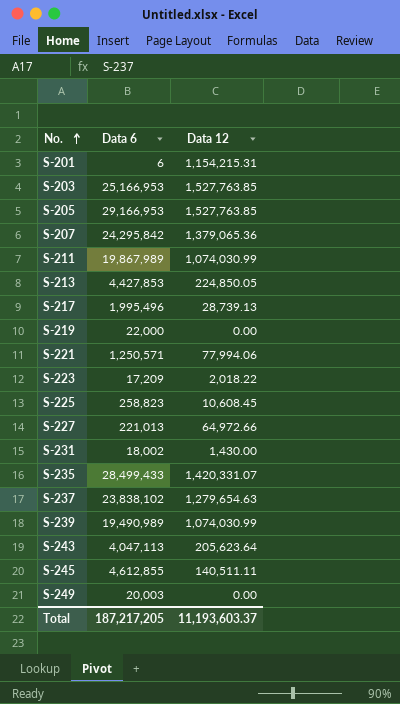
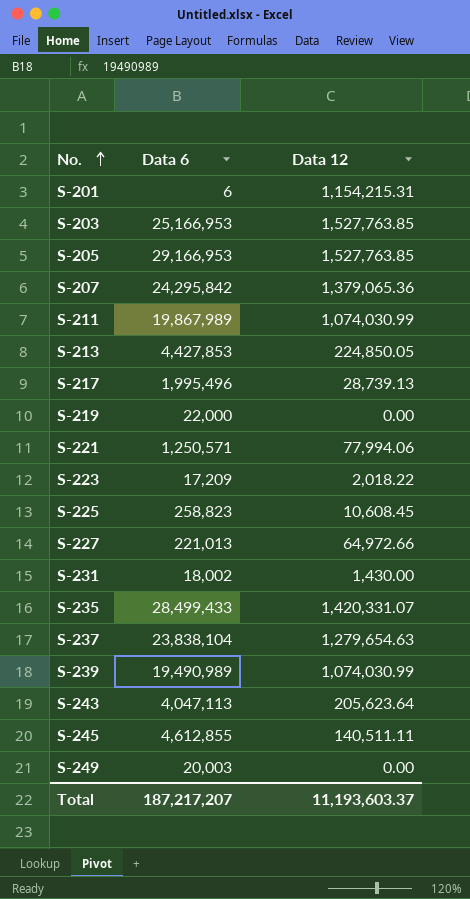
S-237 | Data 6: 23,838,102 -> 23,838,104
Total | Data 6: 187,217,205 -> 187,217,207

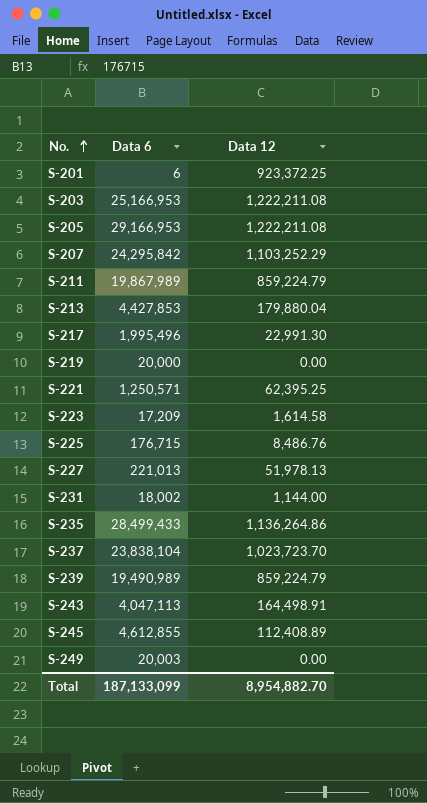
S-201 | Data 12: 1,154,215.31 -> 923,372.25
S-203 | Data 12: 1,527,763.85 -> 1,222,211.08
S-205 | Data 12: 1,527,763.85 -> 1,222,211.08
S-207 | Data 12: 1,379,065.36 -> 1,103,252.29
S-211 | Data 12: 1,074,030.99 -> 859,224.79
S-213 | Data 12: 224,850.05 -> 179,880.04
S-217 | Data 12: 28,739.13 -> 22,991.30
S-219 | Data 6: 22,000 -> 20,000
S-221 | Data 12: 77,994.06 -> 62,395.25
S-223 | Data 12: 2,018.22 -> 1,614.58
S-225 | Data 6: 258,823 -> 176,715
S-225 | Data 12: 10,608.45 -> 8,486.76
S-227 | Data 12: 64,972.66 -> 51,978.13
S-231 | Data 12: 1,430.00 -> 1,144.00
S-235 | Data 12: 1,420,331.07 -> 1,136,264.86
S-237 | Data 12: 1,279,654.63 -> 1,023,723.70
S-239 | Data 12: 1,074,030.99 -> 859,224.79
S-243 | Data 12: 205,623.64 -> 164,498.91
S-245 | Data 12: 140,511.11 -> 112,408.89
Total | Data 6: 187,217,207 -> 187,133,099
Total | Data 12: 11,193,603.37 -> 8,954,882.70

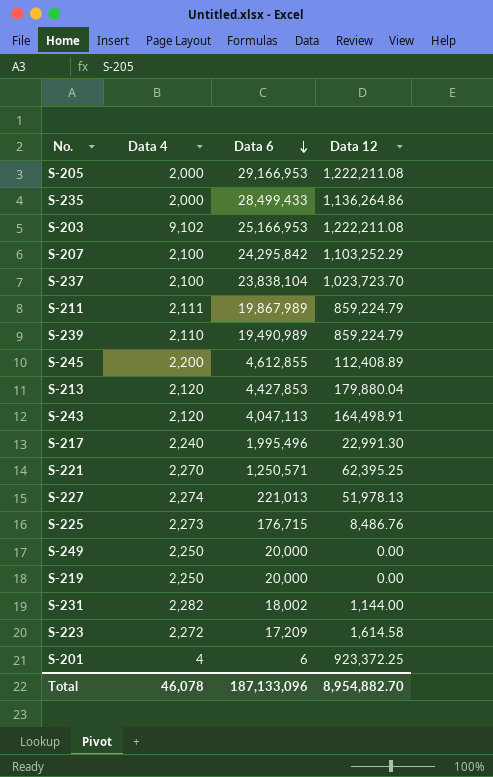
row order: No. ascending -> Data 6 descending
column Data 4 | position: none -> 2
S-249 | Data 6: 20,003 -> 20,000
Total | Data 6: 187,133,099 -> 187,133,096

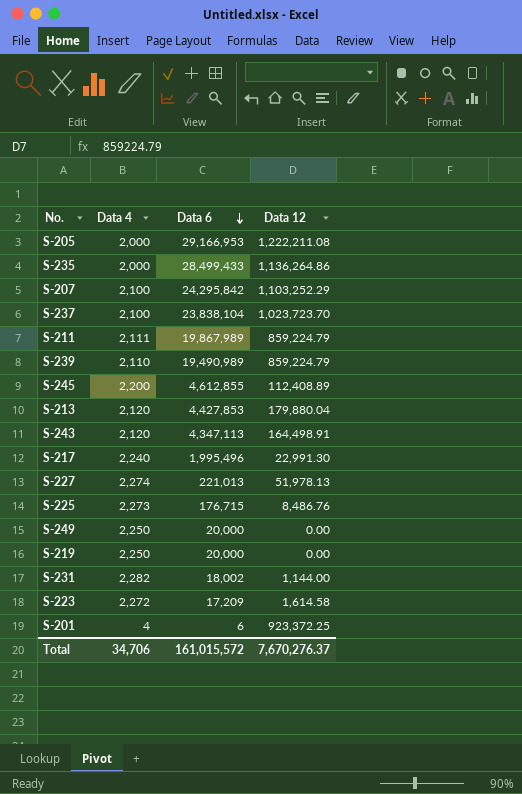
row S-203: 9,102 | 25,166,953 | 1,222,211.08 -> none
row S-221: 2,270 | 1,250,571 | 62,395.25 -> none
S-243 | Data 6: 4,047,113 -> 4,347,113
Total | Data 4: 46,078 -> 34,706
Total | Data 6: 187,133,096 -> 161,015,572
Total | Data 12: 8,954,882.70 -> 7,670,276.37

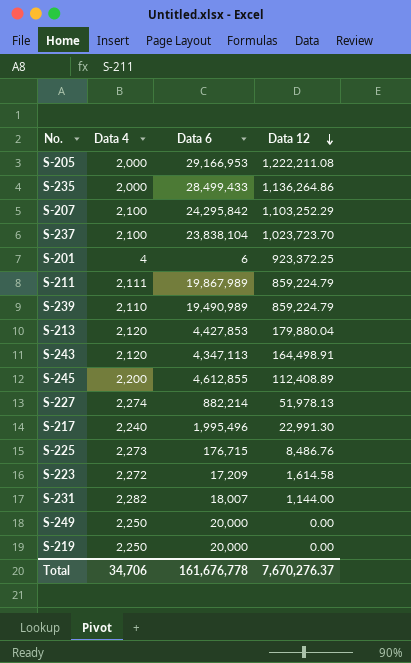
row order: Data 6 descending -> Data 12 descending
S-227 | Data 6: 221,013 -> 882,214
S-231 | Data 6: 18,002 -> 18,007
Total | Data 6: 161,015,572 -> 161,676,778

